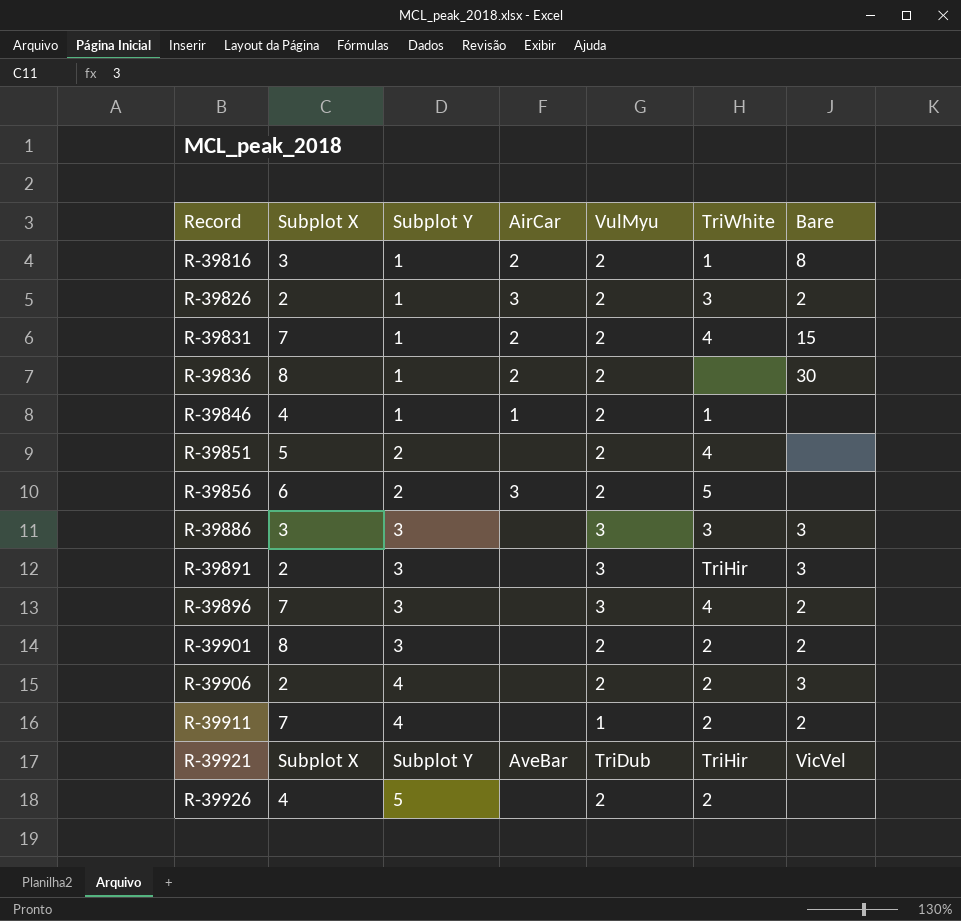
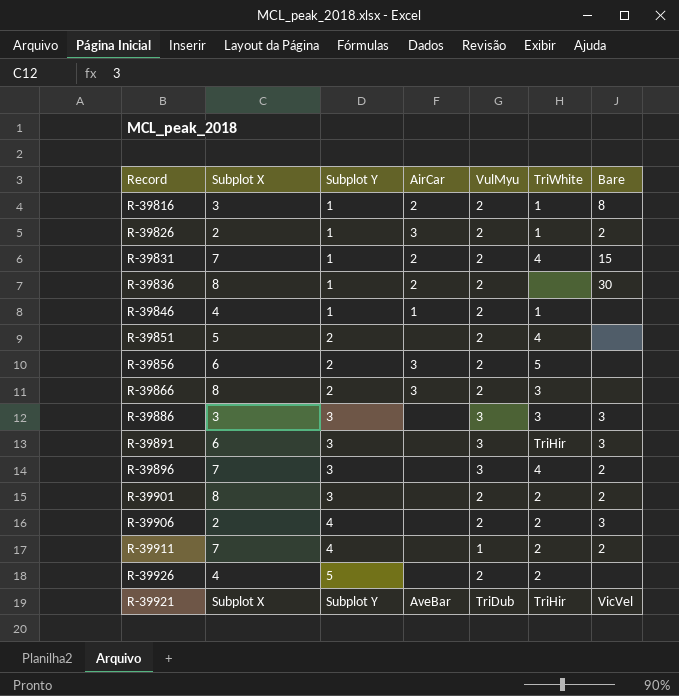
row order: Record ascending -> Subplot Y ascending
R-39826 | TriWhite: 3 -> 1
row R-39866: none -> 8 | 2 | 3 | 2 | 3 | none
R-39891 | Subplot X: 2 -> 6

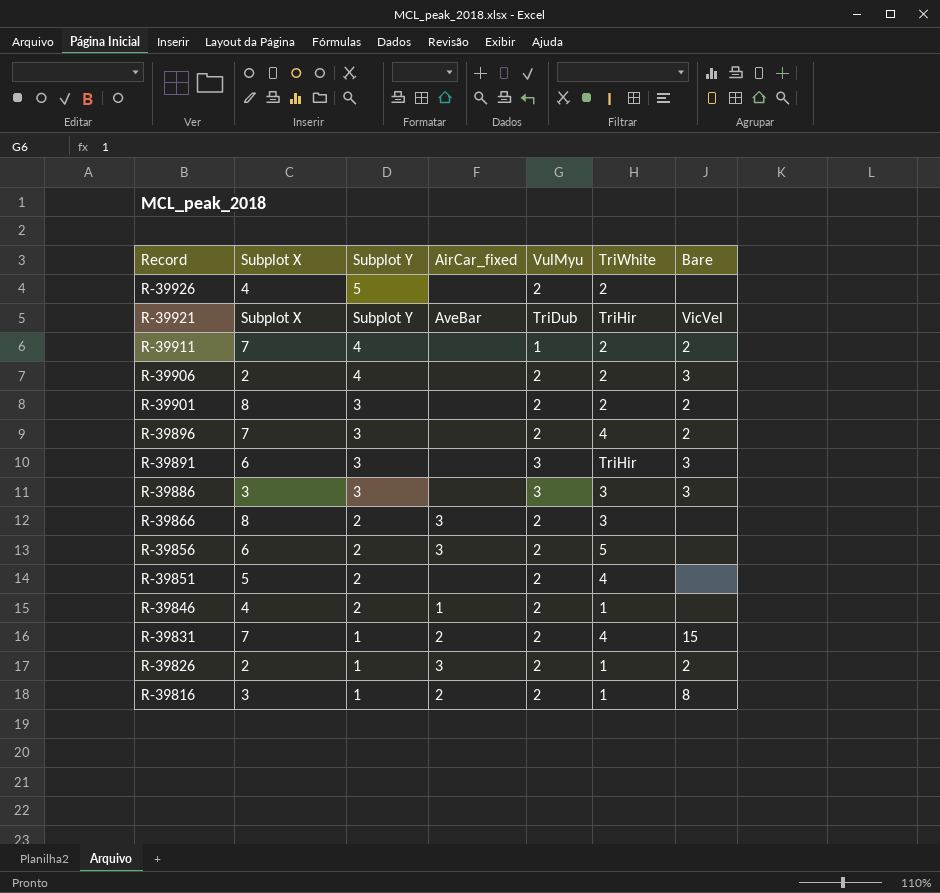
row order: Subplot Y ascending -> Record descending
column name: AirCar -> AirCar_fixed
row R-39836: 8 | 1 | 2 | 2 | none | 30 -> none
R-39896 | VulMyu: 3 -> 2
R-39846 | Subplot Y: 1 -> 2

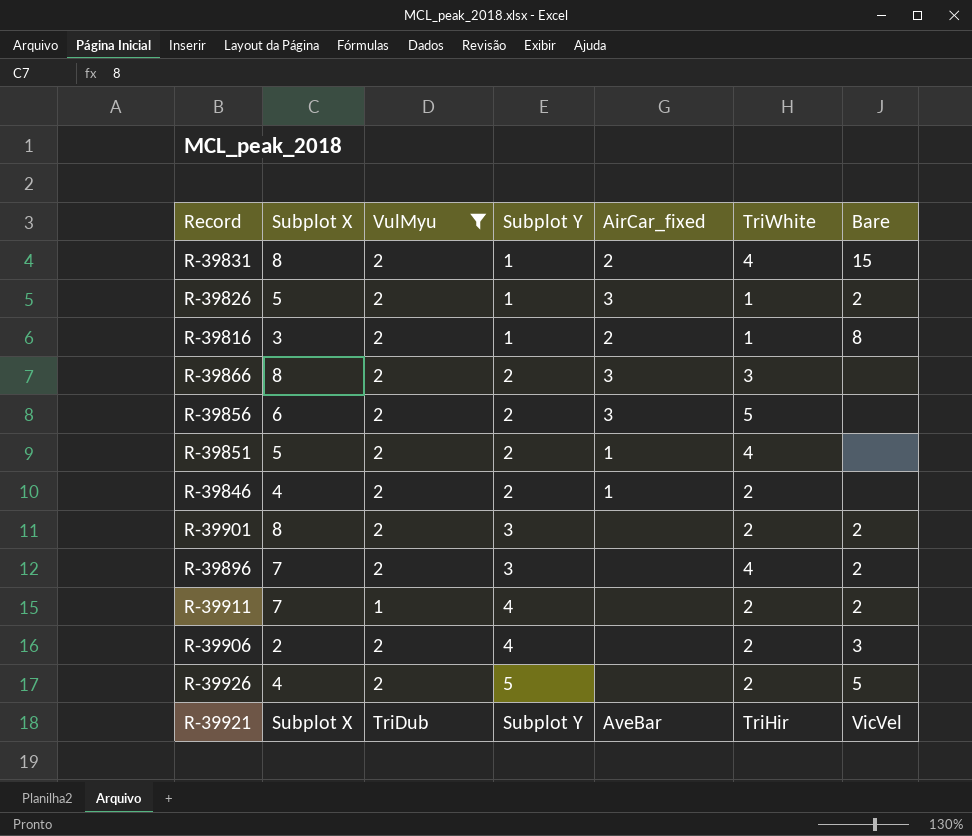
filter: none -> VulMyu != 3
row order: Record descending -> Subplot Y ascending
column VulMyu | position: 5 -> 3
R-39831 | Subplot X: 7 -> 8
R-39826 | Subplot X: 2 -> 5
R-39851 | AirCar_fixed: none -> 1
R-39846 | TriWhite: 1 -> 2
R-39926 | Bare: none -> 5

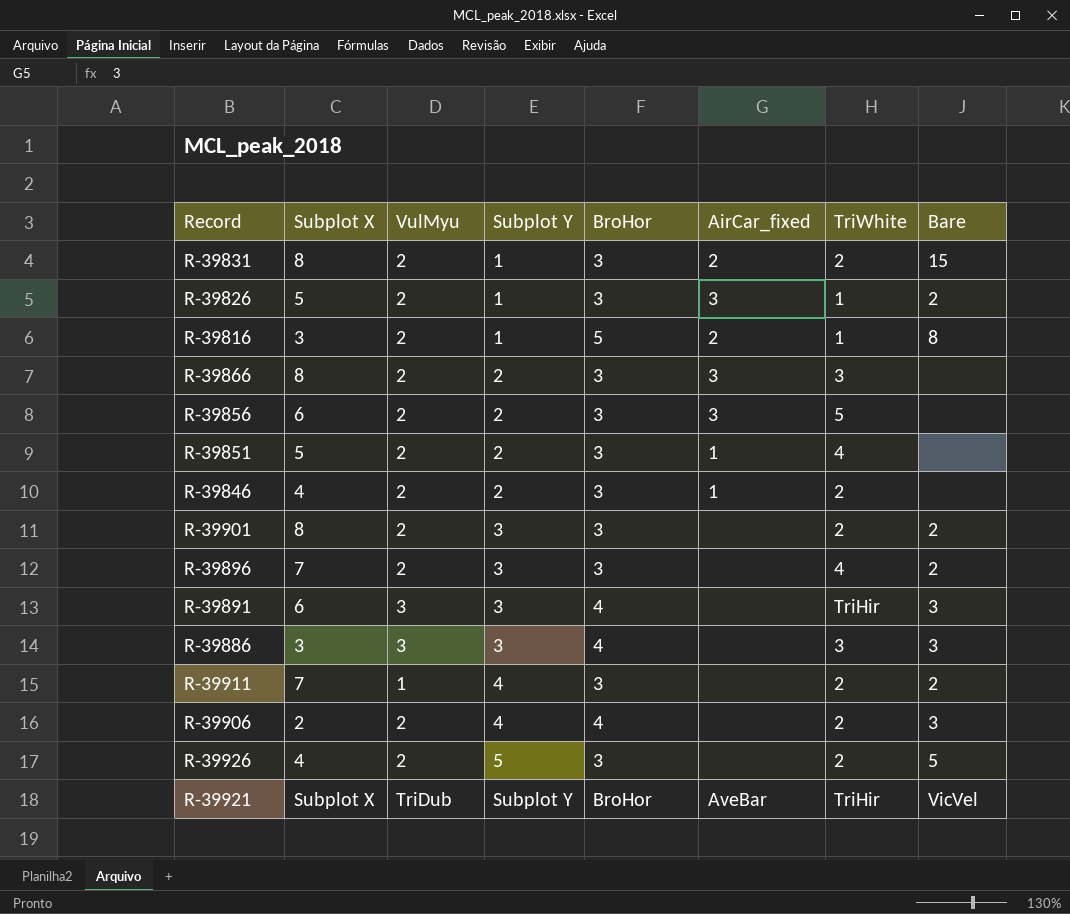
filter: VulMyu != 3 -> none
column BroHor | position: none -> 5
R-39831 | TriWhite: 4 -> 2

